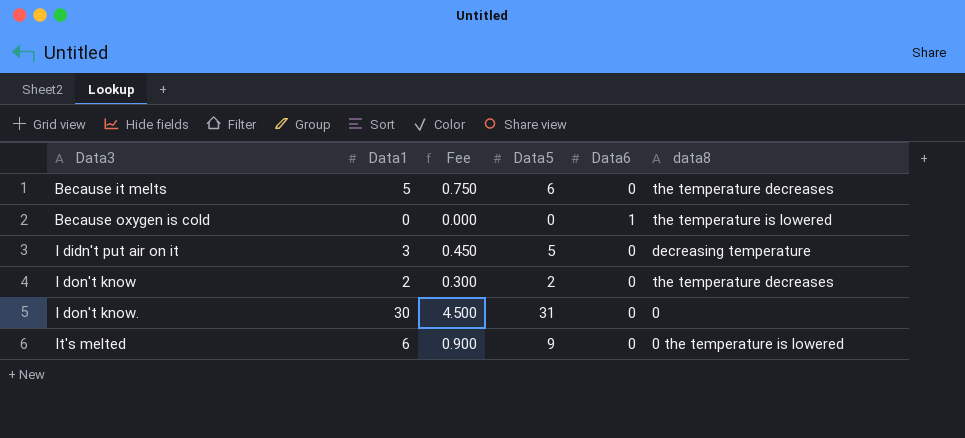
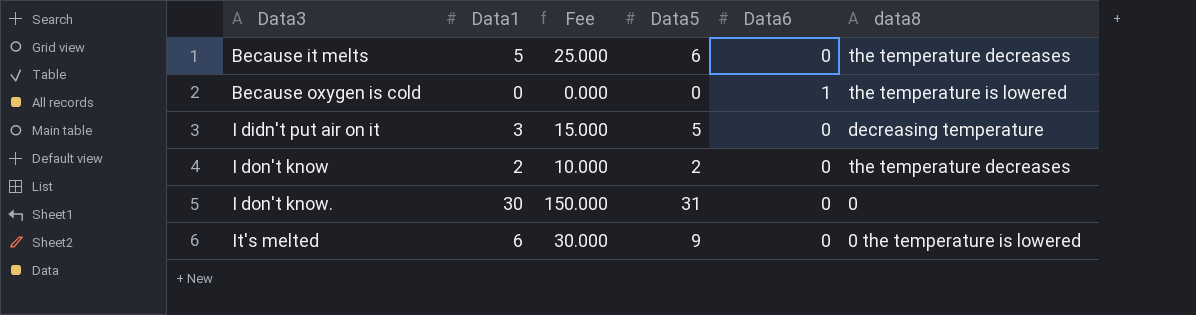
column Fee | formula: [Data1] * 0.15 -> [Data1] * 5

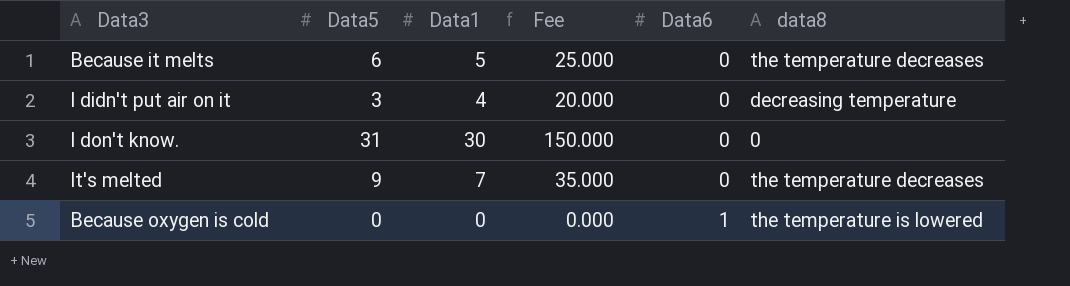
row order: Data3 ascending -> Data6 ascending
column Data5 | position: 4 -> 2
row I don't know: 2 | 10.000 | 2 | 0 | the temperature decreases -> none
I didn't put air on it | Data5: 5 -> 3
I didn't put air on it | Data1: 3 -> 4
I didn't put air on it | Fee: 15.000 -> 20.000
It's melted | Data1: 6 -> 7
It's melted | Fee: 30.000 -> 35.000
It's melted | data8: 0 the temperature is lowered -> the temperature decreases

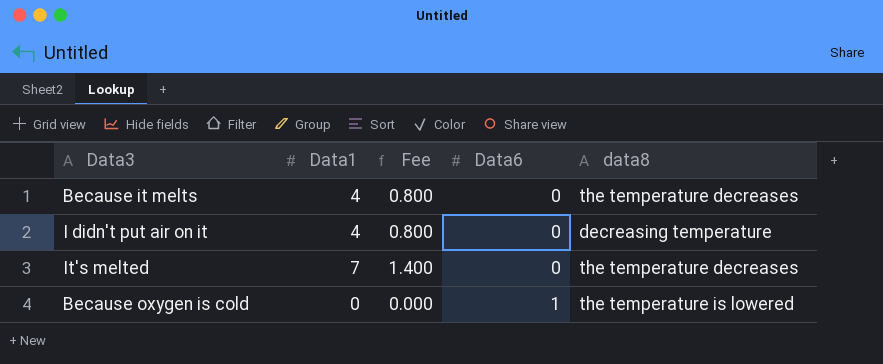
column Data5 | position: 2 -> none
column Fee | formula: [Data1] * 5 -> [Data1] * 0.2
row I don't know.: 31 | 30 | 150.000 | 0 | 0 -> none
Because it melts | Data1: 5 -> 4

